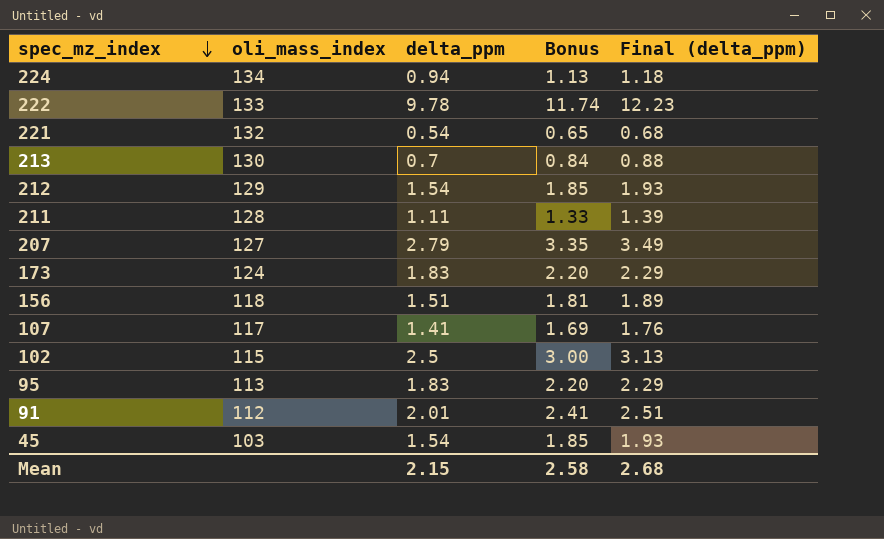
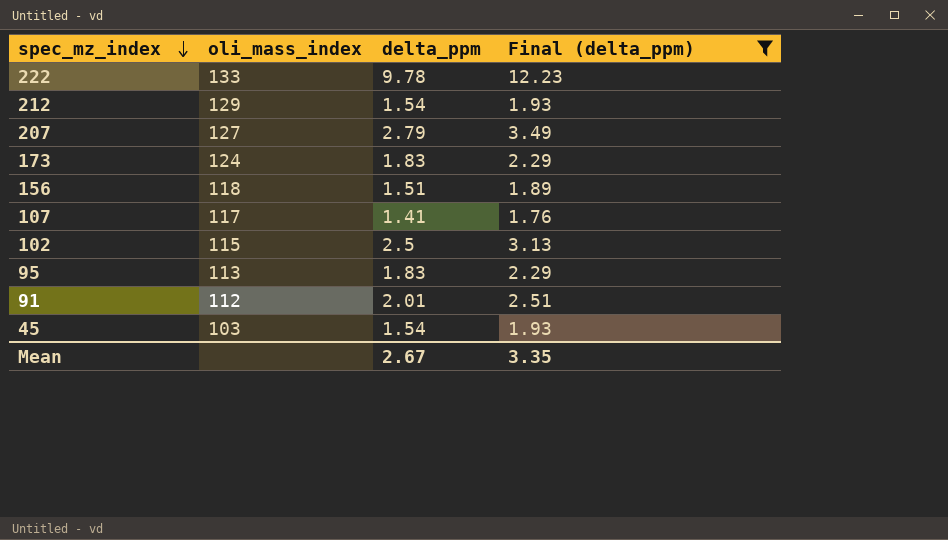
filter: none -> Final (delta_ppm) >= 1.76
column Bonus | formula: [delta_ppm] * 1.2 -> none
Mean | delta_ppm: 2.15 -> 2.67
Mean | Final (delta_ppm): 2.68 -> 3.35

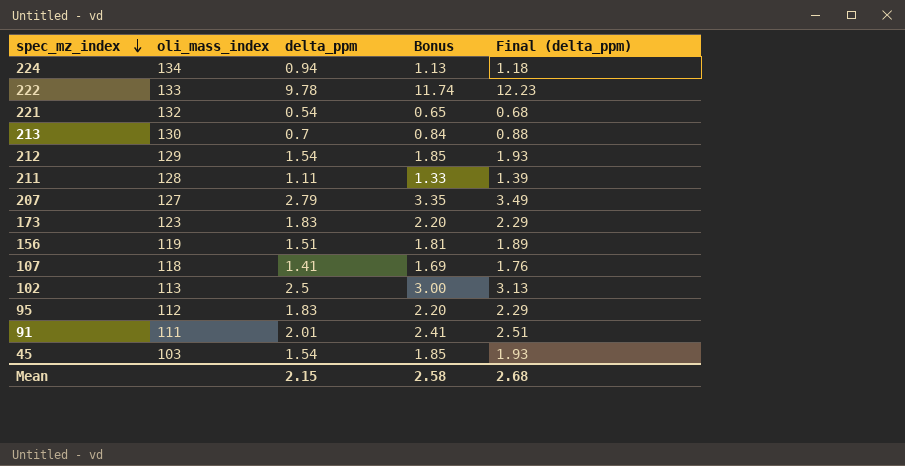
filter: Final (delta_ppm) >= 1.76 -> none
column Bonus | formula: none -> [delta_ppm] * 1.2
173 | oli_mass_index: 124 -> 123
156 | oli_mass_index: 118 -> 119
107 | oli_mass_index: 117 -> 118
102 | oli_mass_index: 115 -> 113
95 | oli_mass_index: 113 -> 112
91 | oli_mass_index: 112 -> 111
Mean | delta_ppm: 2.67 -> 2.15
Mean | Final (delta_ppm): 3.35 -> 2.68

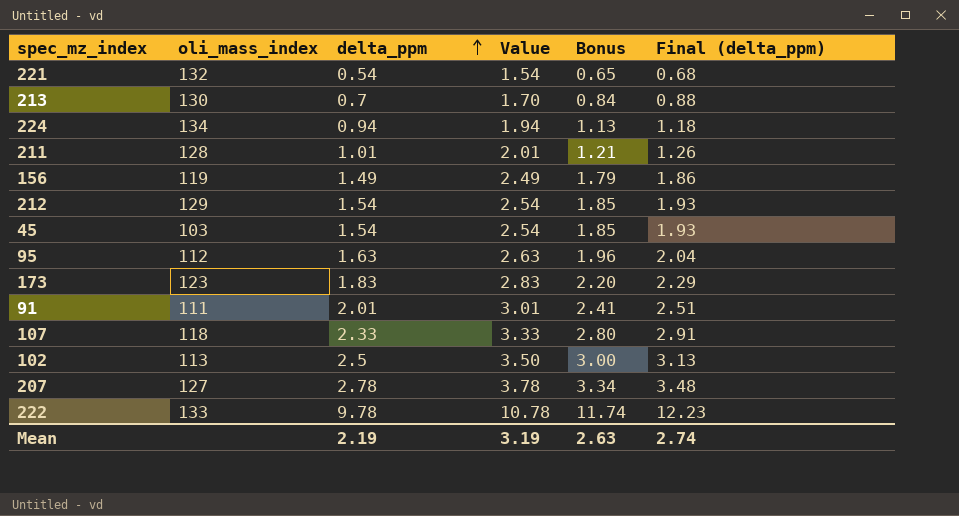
row order: spec_mz_index descending -> delta_ppm ascending
column Value | formula: none -> [delta_ppm] + 1
211 | delta_ppm: 1.11 -> 1.01
211 | Bonus: 1.33 -> 1.21
211 | Final (delta_ppm): 1.39 -> 1.26
156 | delta_ppm: 1.51 -> 1.49
156 | Bonus: 1.81 -> 1.79
156 | Final (delta_ppm): 1.89 -> 1.86
95 | delta_ppm: 1.83 -> 1.63
95 | Bonus: 2.20 -> 1.96
95 | Final (delta_ppm): 2.29 -> 2.04
107 | delta_ppm: 1.41 -> 2.33
107 | Bonus: 1.69 -> 2.80
107 | Final (delta_ppm): 1.76 -> 2.91
207 | delta_ppm: 2.79 -> 2.78
207 | Bonus: 3.35 -> 3.34
207 | Final (delta_ppm): 3.49 -> 3.48
Mean | delta_ppm: 2.15 -> 2.19
Mean | Bonus: 2.58 -> 2.63
Mean | Final (delta_ppm): 2.68 -> 2.74

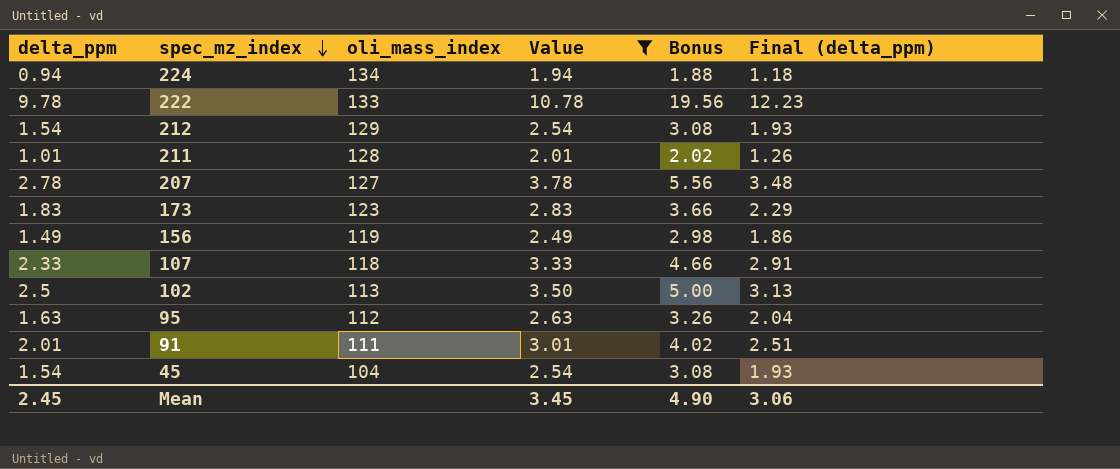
filter: none -> Value >= 1.94
row order: delta_ppm ascending -> spec_mz_index descending
column delta_ppm | position: 3 -> 1
column Bonus | formula: [delta_ppm] * 1.2 -> [delta_ppm] * 2
45 | oli_mass_index: 103 -> 104
Mean | delta_ppm: 2.19 -> 2.45
Mean | Value: 3.19 -> 3.45
Mean | Bonus: 2.63 -> 4.90
Mean | Final (delta_ppm): 2.74 -> 3.06

